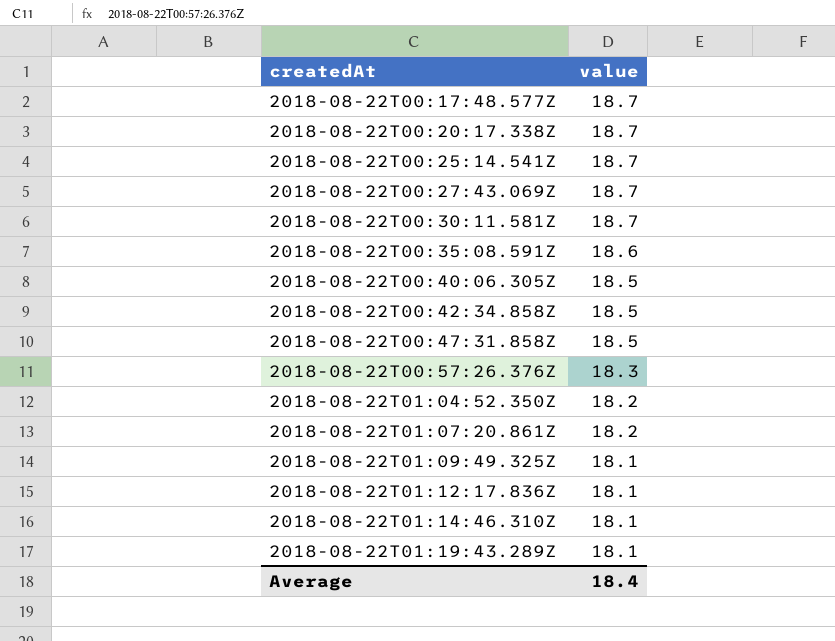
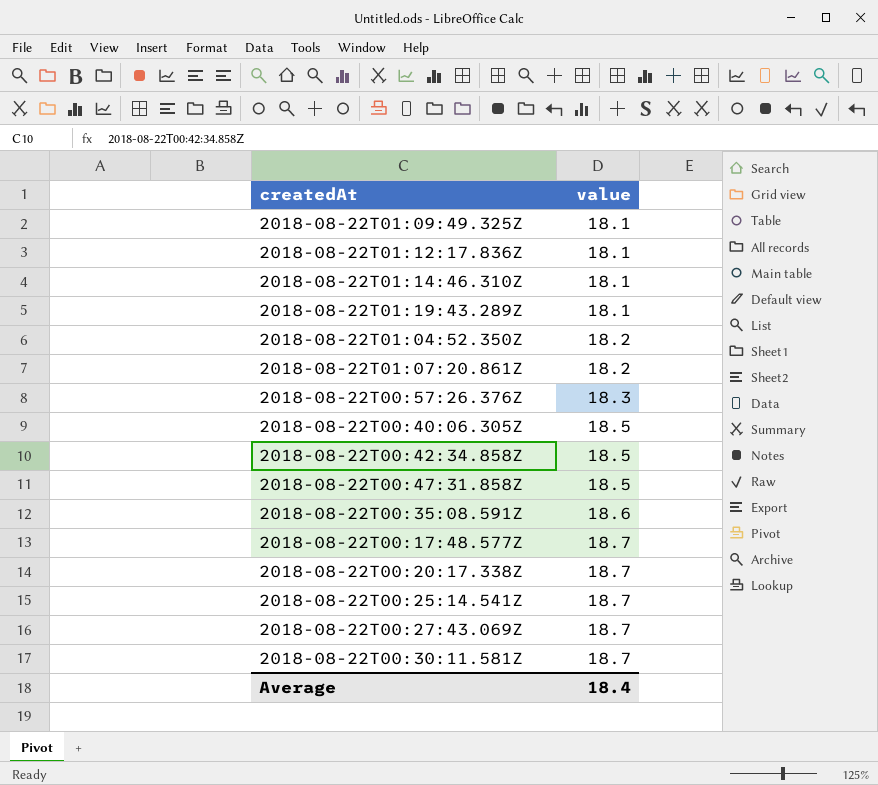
row order: createdAt ascending -> value ascending

